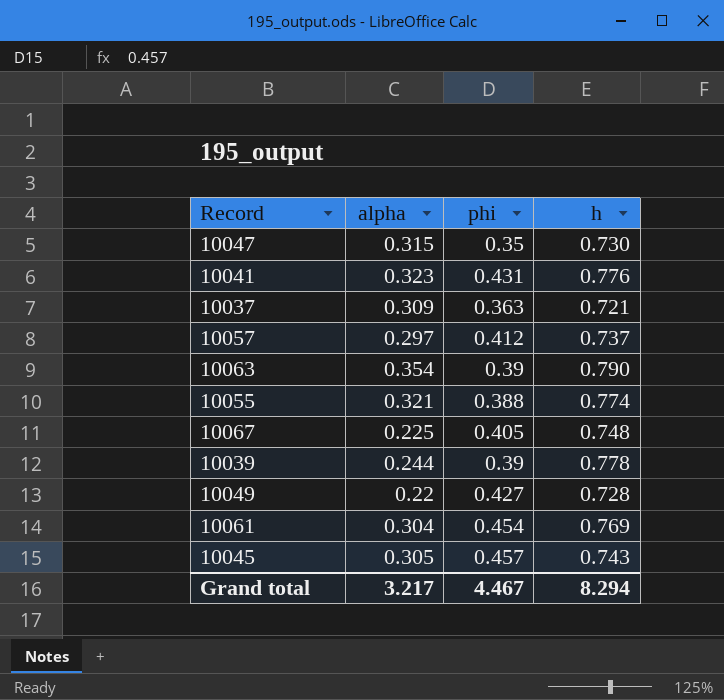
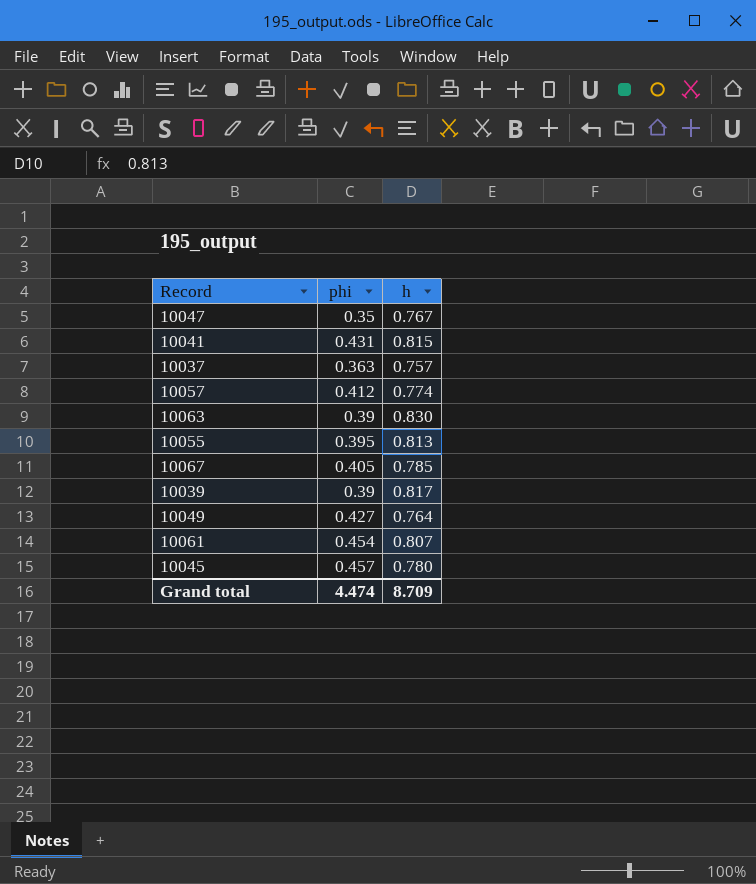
column alpha | position: 2 -> none
10047 | h: 0.730 -> 0.767
10041 | h: 0.776 -> 0.815
10037 | h: 0.721 -> 0.757
10057 | h: 0.737 -> 0.774
10063 | h: 0.790 -> 0.830
10055 | phi: 0.388 -> 0.395
10055 | h: 0.774 -> 0.813
10067 | h: 0.748 -> 0.785
10039 | h: 0.778 -> 0.817
10049 | h: 0.728 -> 0.764
10061 | h: 0.769 -> 0.807
10045 | h: 0.743 -> 0.780
Grand total | phi: 4.467 -> 4.474
Grand total | h: 8.294 -> 8.709

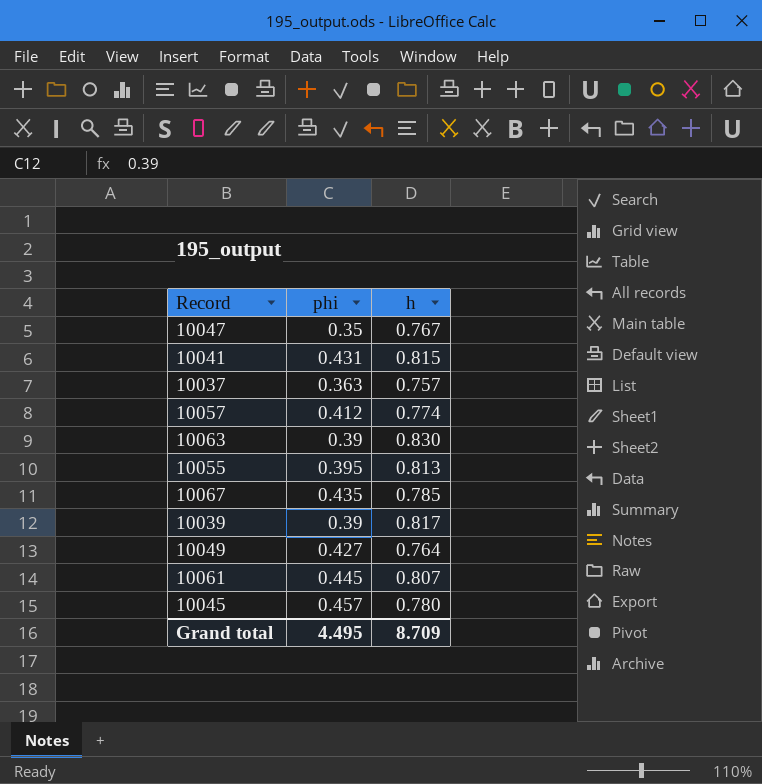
10067 | phi: 0.405 -> 0.435
10061 | phi: 0.454 -> 0.445
Grand total | phi: 4.474 -> 4.495

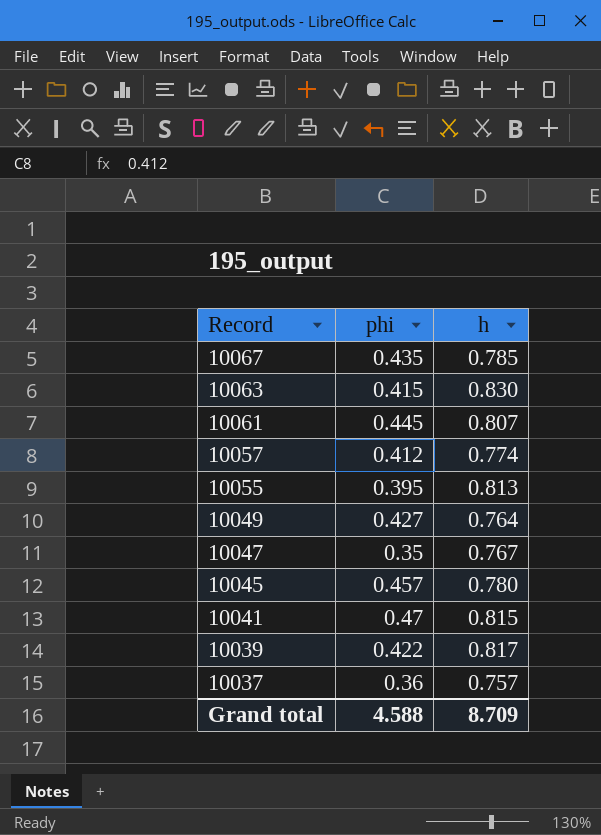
row order: none -> Record descending
10063 | phi: 0.39 -> 0.415
10041 | phi: 0.431 -> 0.47
10039 | phi: 0.39 -> 0.422
10037 | phi: 0.363 -> 0.36
Grand total | phi: 4.495 -> 4.588

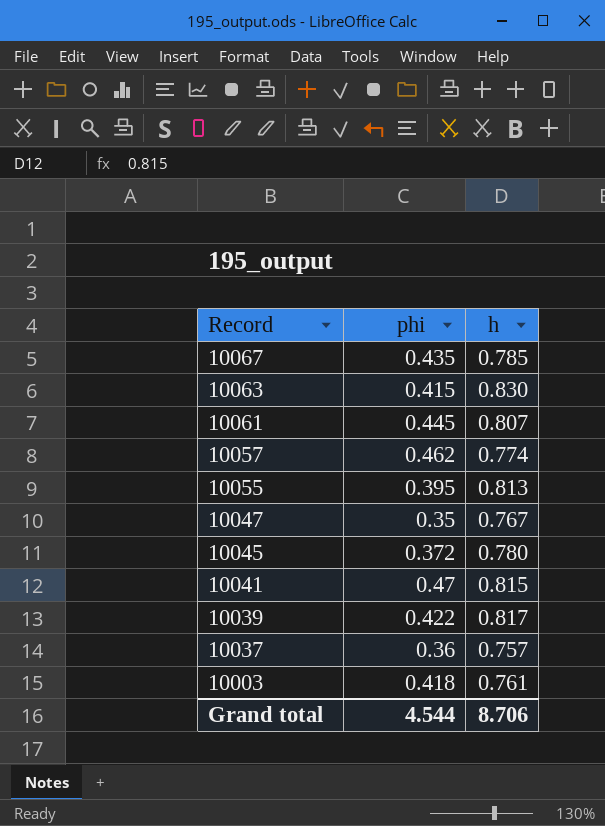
row 10049: 0.427 | 0.764 -> none
10057 | phi: 0.412 -> 0.462
10045 | phi: 0.457 -> 0.372
row 10003: none -> 0.418 | 0.761
Grand total | phi: 4.588 -> 4.544
Grand total | h: 8.709 -> 8.706

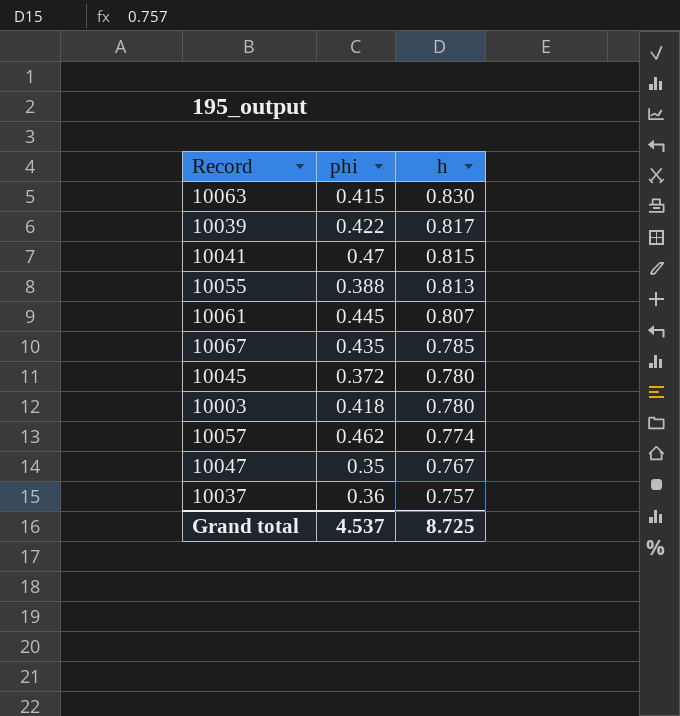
row order: Record descending -> h descending
10055 | phi: 0.395 -> 0.388
10003 | h: 0.761 -> 0.780
Grand total | phi: 4.544 -> 4.537
Grand total | h: 8.706 -> 8.725

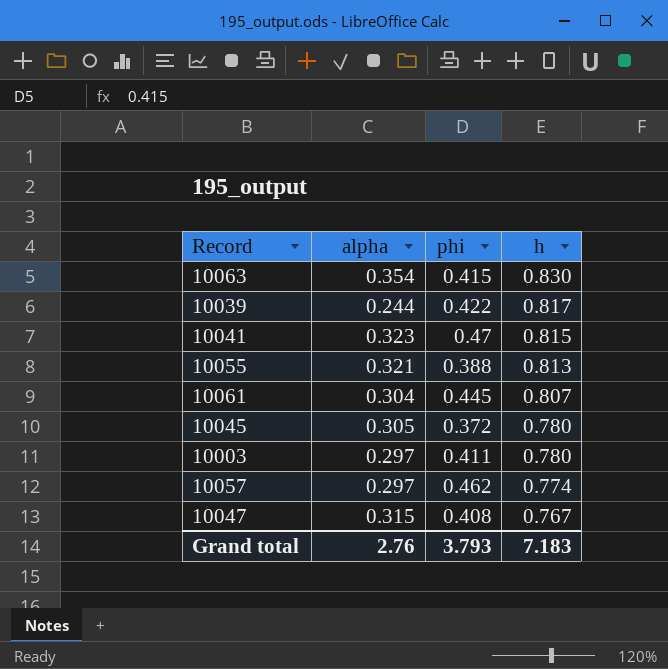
column alpha | position: none -> 2
row 10067: 0.435 | 0.785 -> none
row 10037: 0.36 | 0.757 -> none
10003 | phi: 0.418 -> 0.411
10047 | phi: 0.35 -> 0.408
Grand total | phi: 4.537 -> 3.793
Grand total | h: 8.725 -> 7.183

